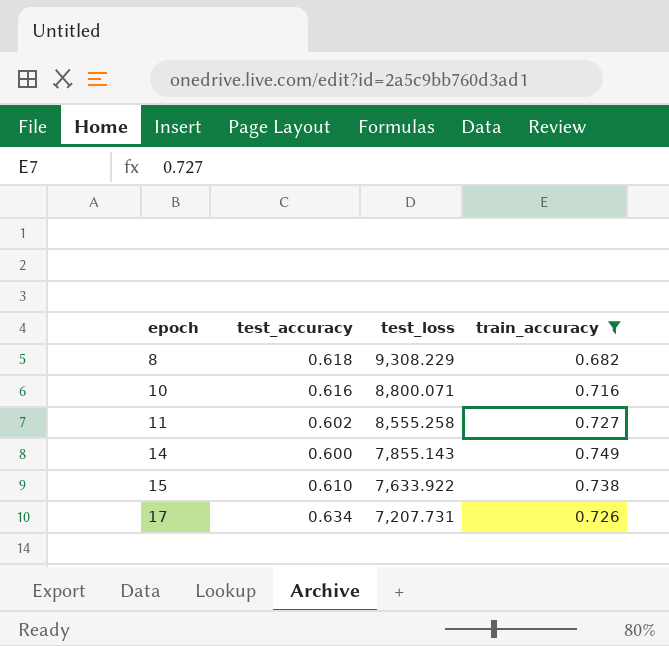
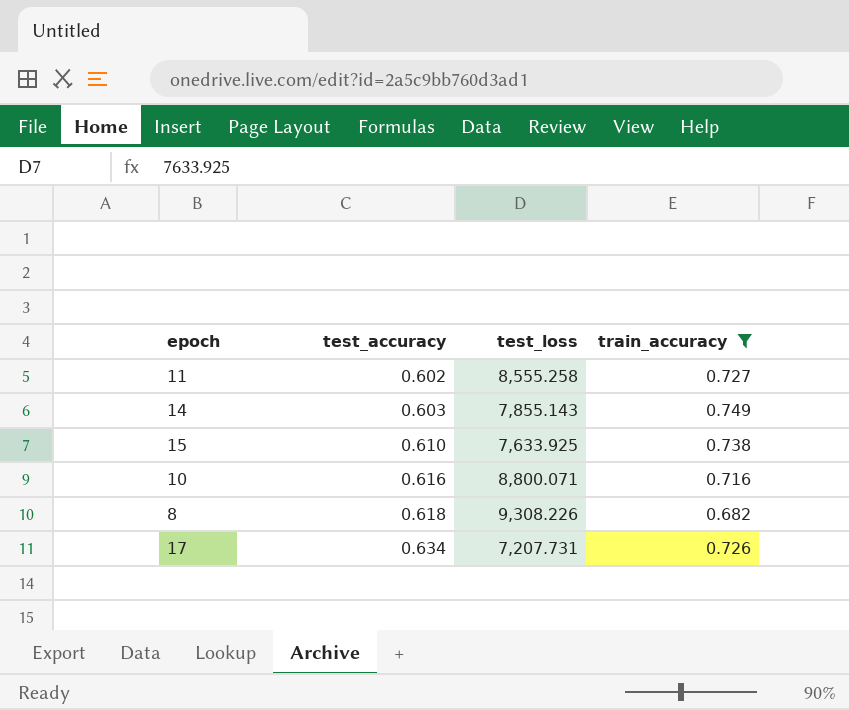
row order: epoch ascending -> test_accuracy ascending
14 | test_accuracy: 0.600 -> 0.603
15 | test_loss: 7,633.922 -> 7,633.925
8 | test_loss: 9,308.229 -> 9,308.226

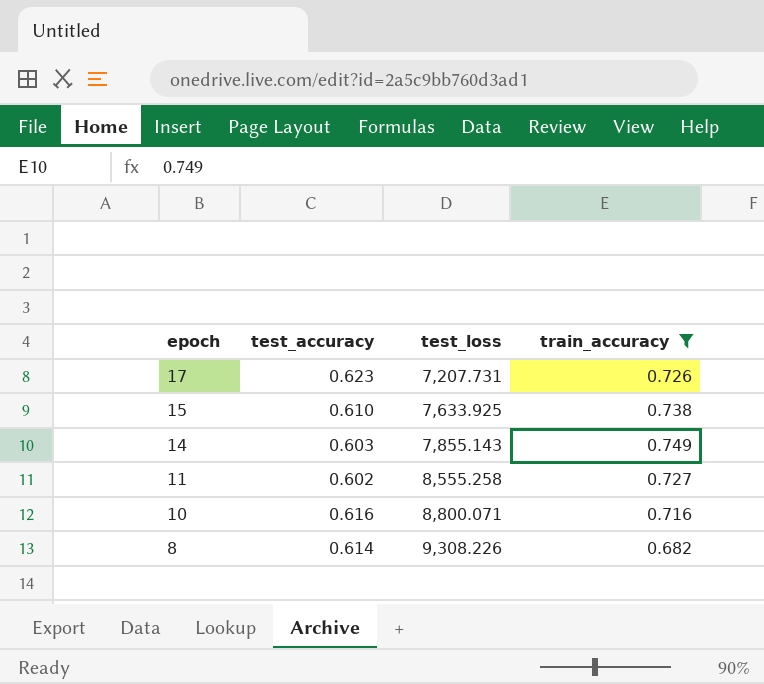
row order: test_accuracy ascending -> epoch descending
17 | test_accuracy: 0.634 -> 0.623
8 | test_accuracy: 0.618 -> 0.614

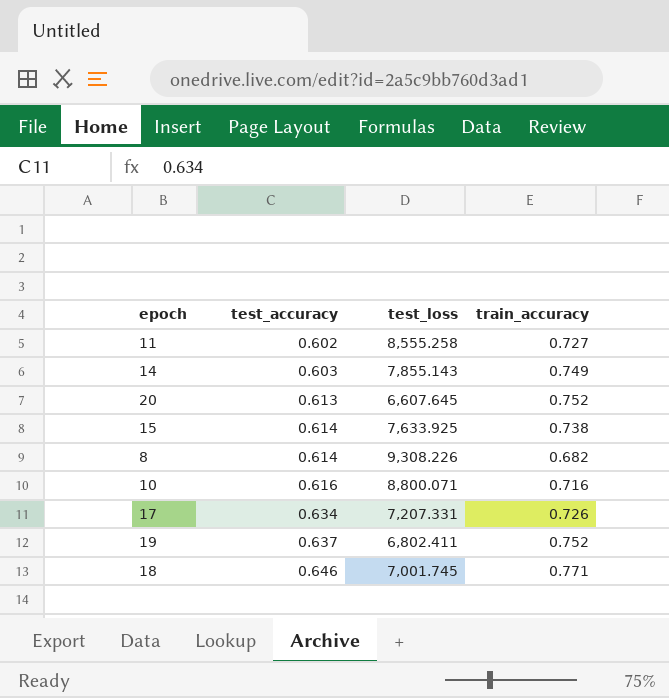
filter: train_accuracy <= 0.749 -> none
row order: epoch descending -> test_accuracy ascending
15 | test_accuracy: 0.610 -> 0.614
17 | test_accuracy: 0.623 -> 0.634
17 | test_loss: 7,207.731 -> 7,207.331

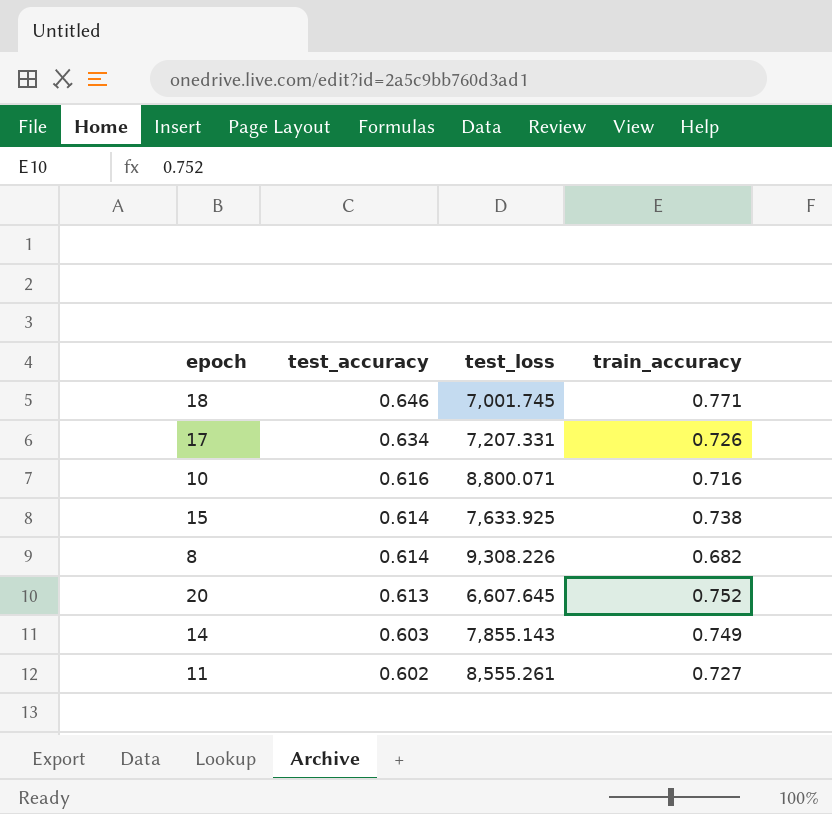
row order: test_accuracy ascending -> test_accuracy descending
row 19: 0.637 | 6,802.411 | 0.752 -> none
11 | test_loss: 8,555.258 -> 8,555.261

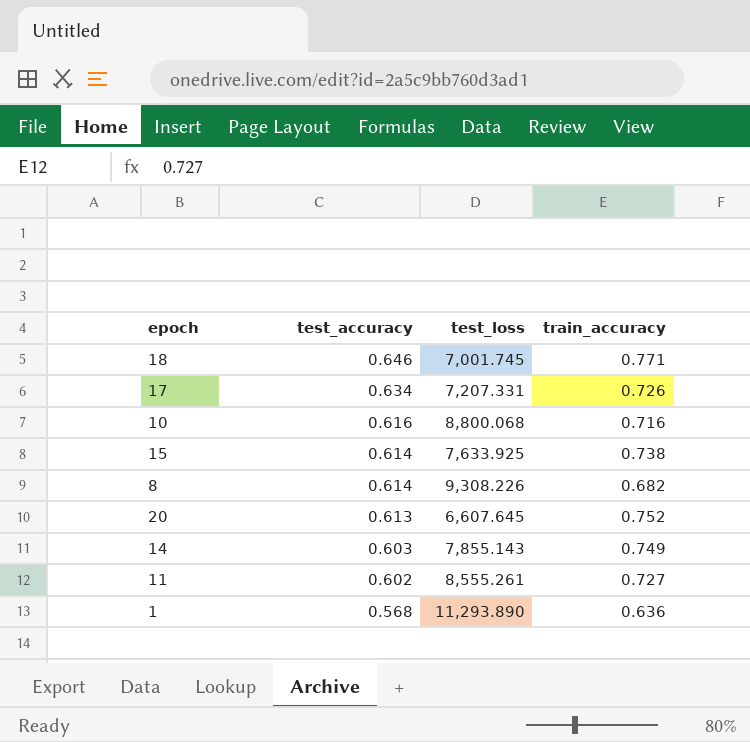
10 | test_loss: 8,800.071 -> 8,800.068
row 1: none -> 0.568 | 11,293.890 | 0.636

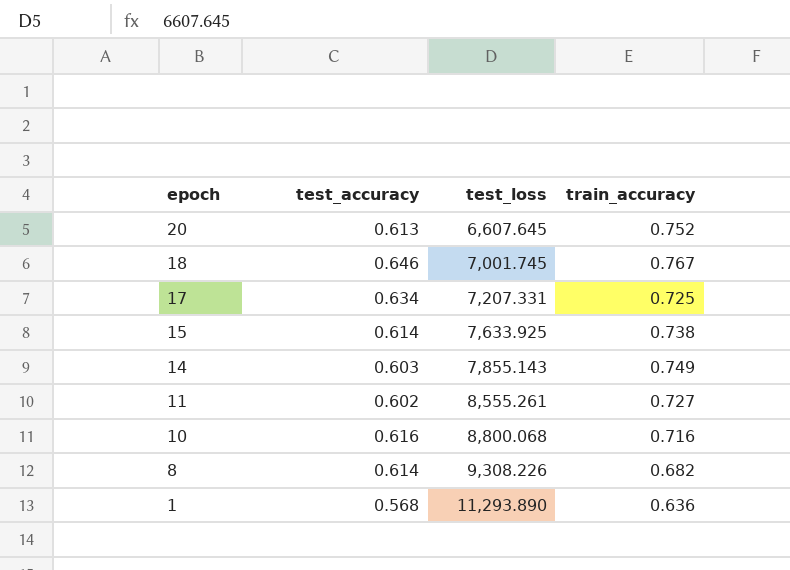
row order: test_accuracy descending -> epoch descending
18 | train_accuracy: 0.771 -> 0.767
17 | train_accuracy: 0.726 -> 0.725

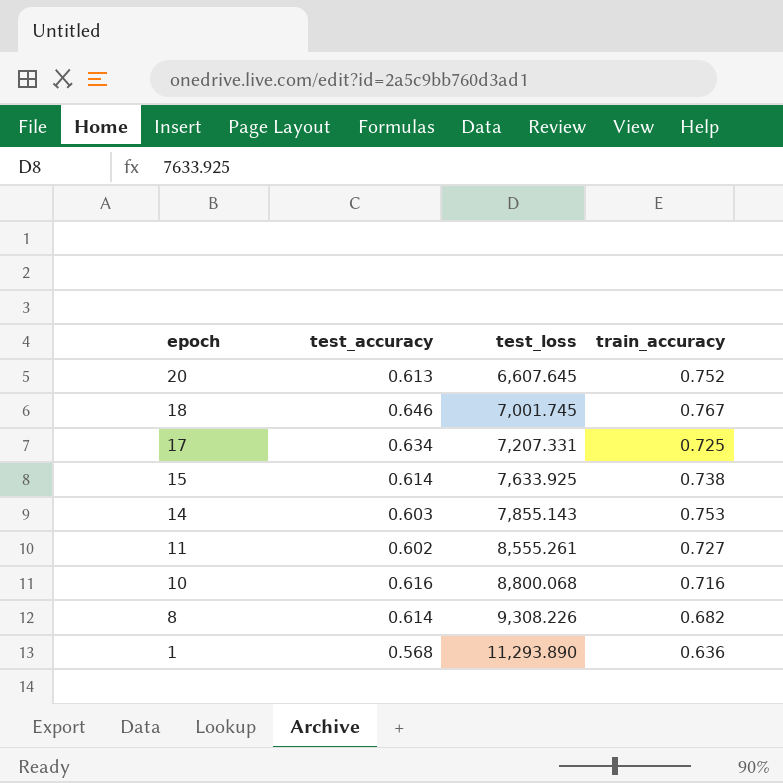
14 | train_accuracy: 0.749 -> 0.753

